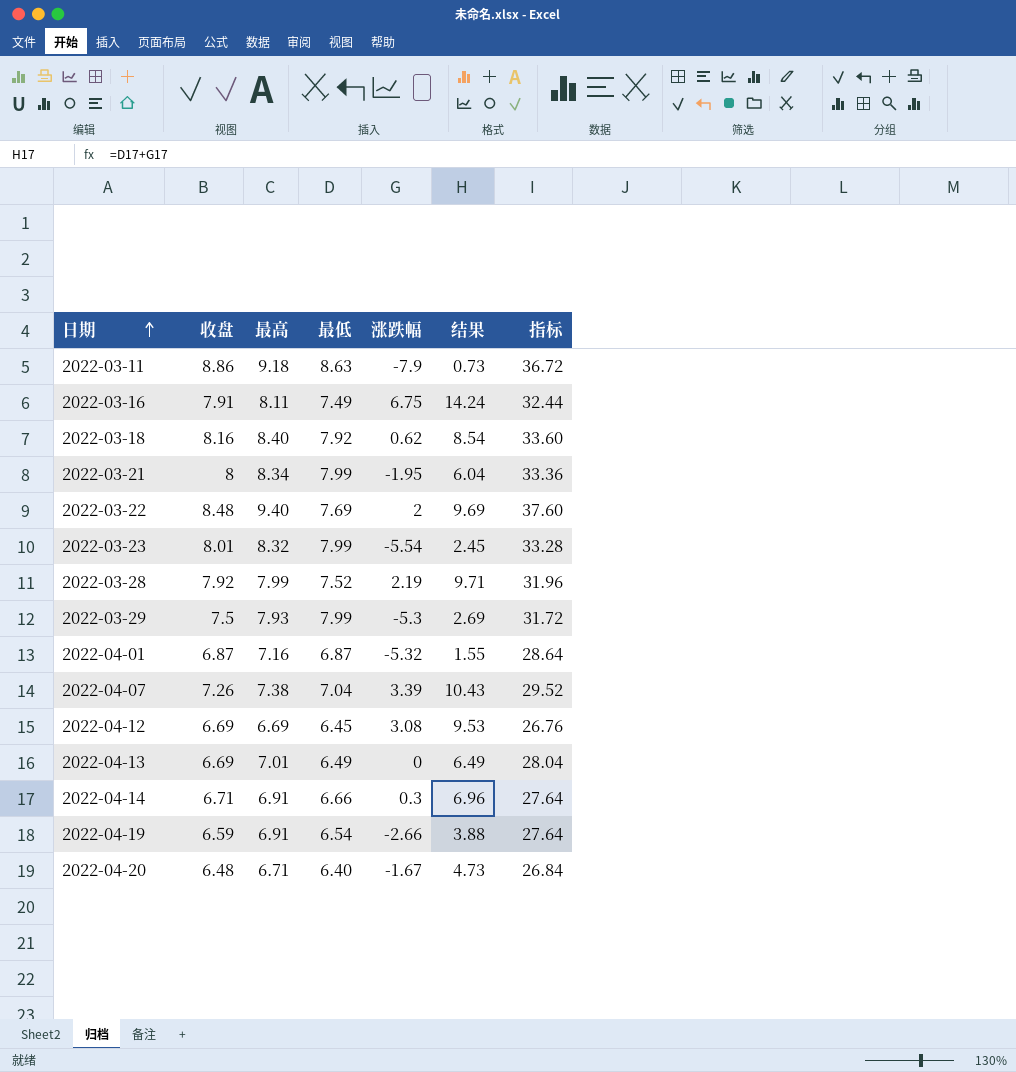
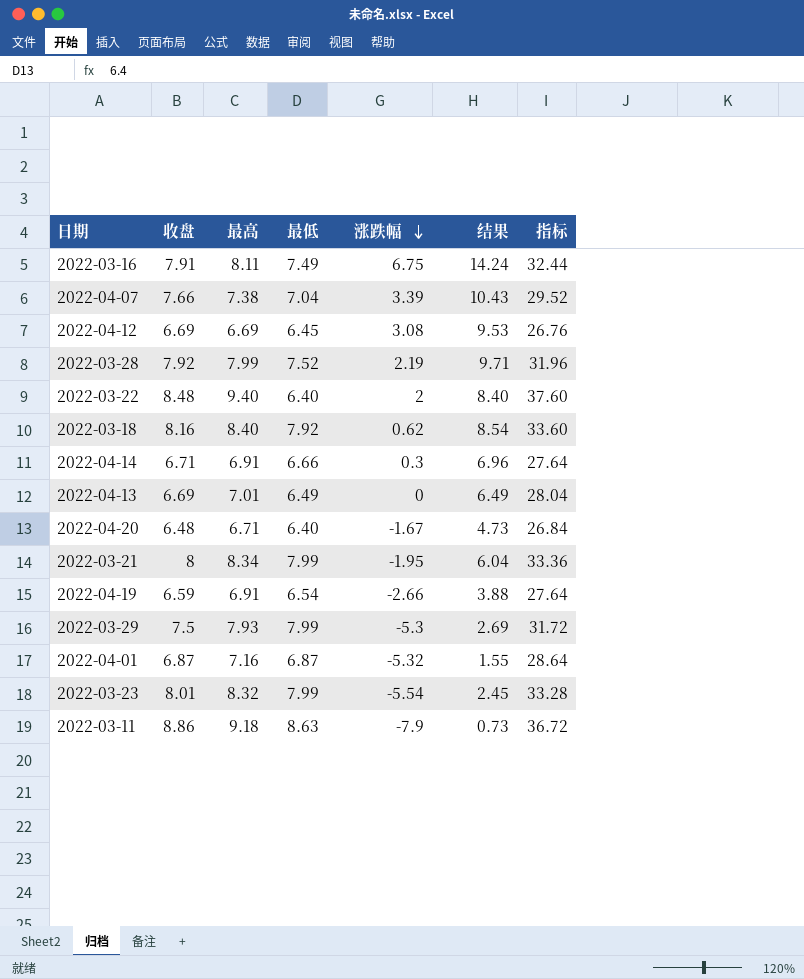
row order: 日期 ascending -> 涨跌幅 descending
2022-04-07 | 收盘: 7.26 -> 7.66
2022-03-22 | 最低: 7.69 -> 6.40
2022-03-22 | 结果: 9.69 -> 8.40

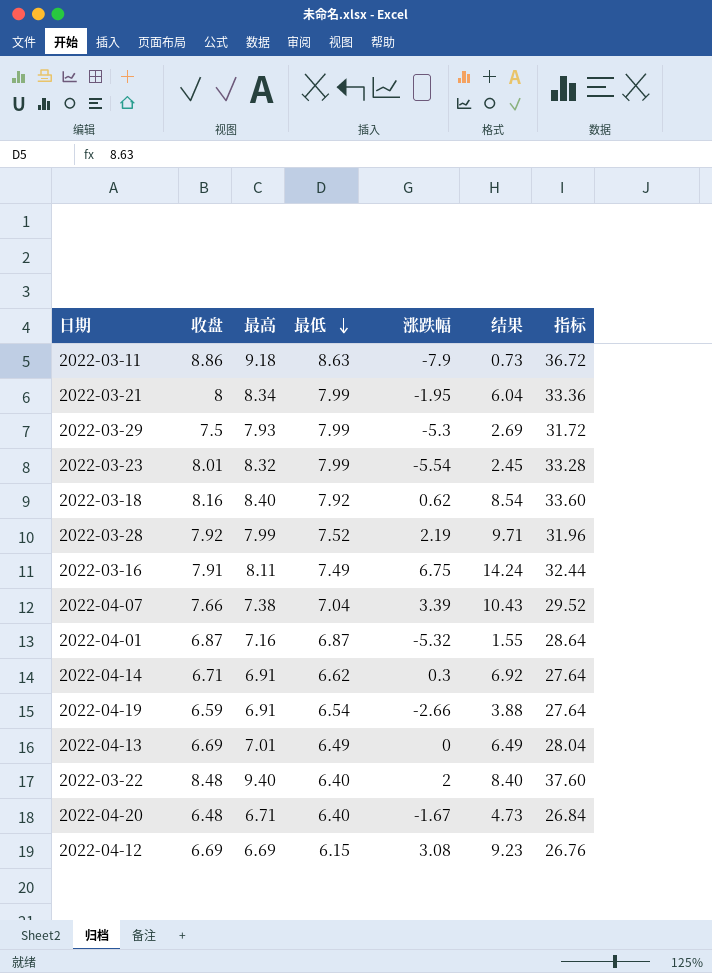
row order: 涨跌幅 descending -> 最低 descending
2022-04-14 | 最低: 6.66 -> 6.62
2022-04-14 | 结果: 6.96 -> 6.92
2022-04-12 | 最低: 6.45 -> 6.15
2022-04-12 | 结果: 9.53 -> 9.23

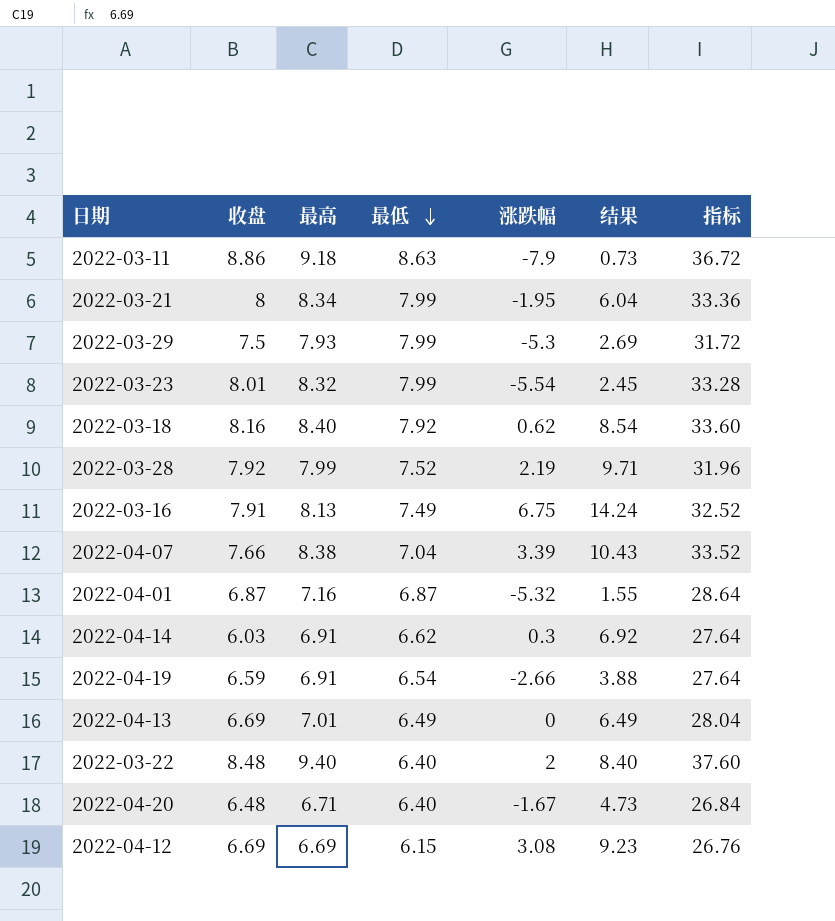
2022-03-16 | 最高: 8.11 -> 8.13
2022-03-16 | 指标: 32.44 -> 32.52
2022-04-07 | 最高: 7.38 -> 8.38
2022-04-07 | 指标: 29.52 -> 33.52
2022-04-14 | 收盘: 6.71 -> 6.03

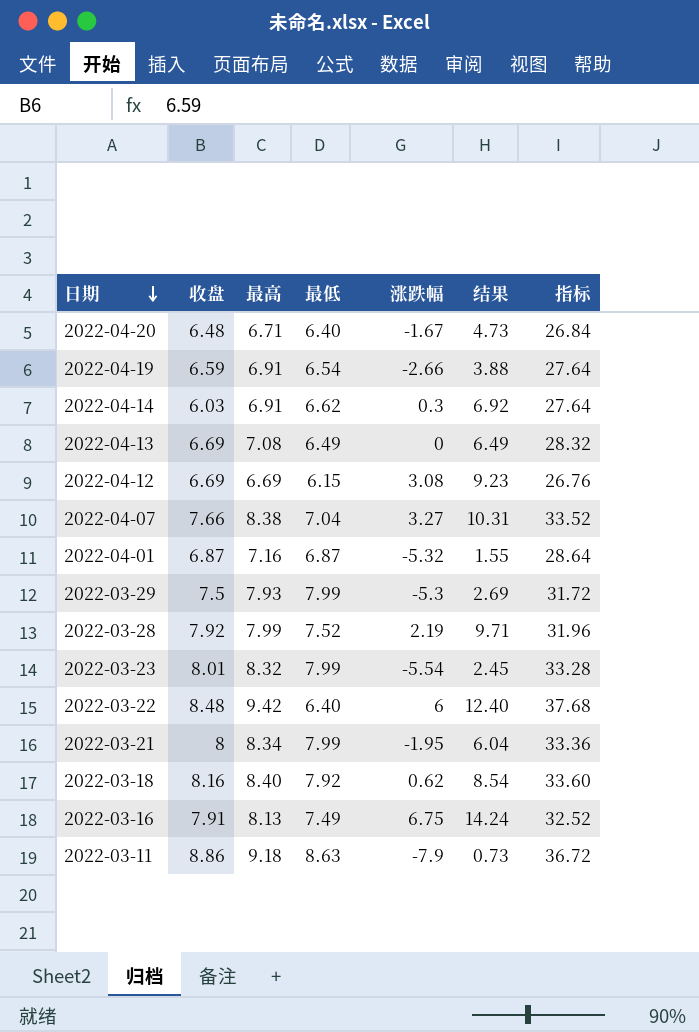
row order: 最低 descending -> 日期 descending
2022-04-13 | 最高: 7.01 -> 7.08
2022-04-13 | 指标: 28.04 -> 28.32
2022-04-07 | 涨跌幅: 3.39 -> 3.27
2022-04-07 | 结果: 10.43 -> 10.31
2022-03-22 | 最高: 9.40 -> 9.42
2022-03-22 | 涨跌幅: 2 -> 6
2022-03-22 | 结果: 8.40 -> 12.40
2022-03-22 | 指标: 37.60 -> 37.68

